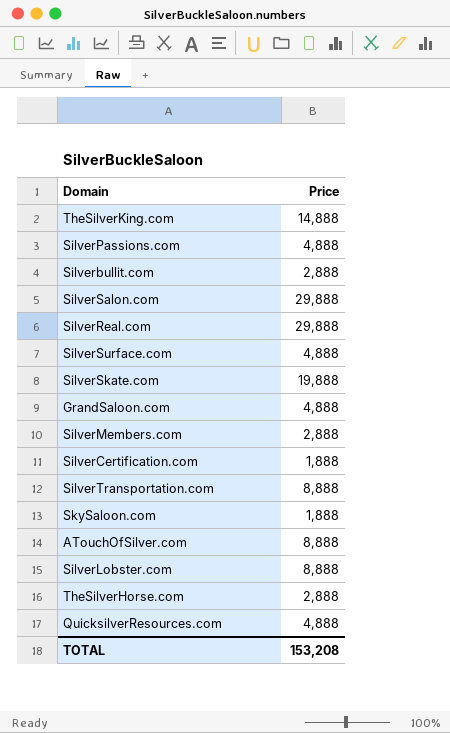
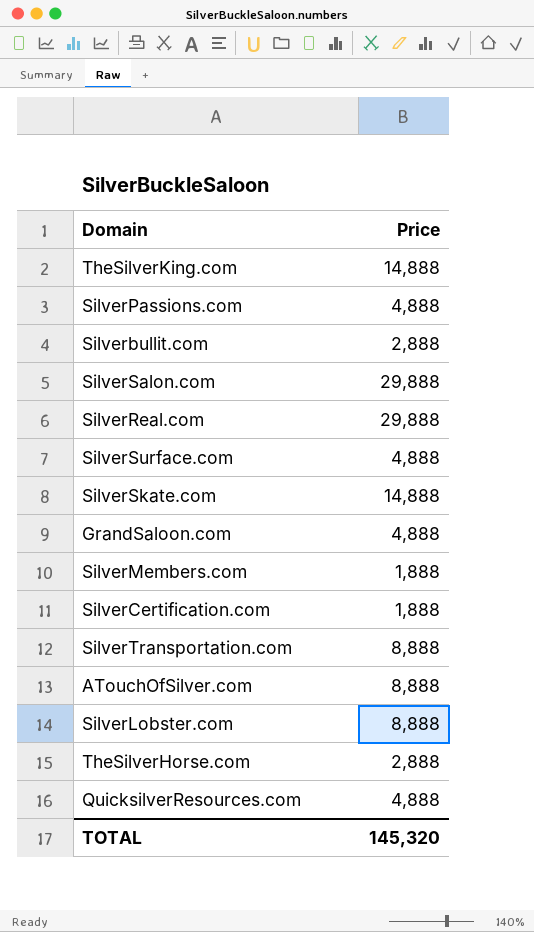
row SkySaloon.com: 1,888 -> none
SilverSkate.com | Price: 19,888 -> 14,888
SilverMembers.com | Price: 2,888 -> 1,888
TOTAL | Price: 153,208 -> 145,320

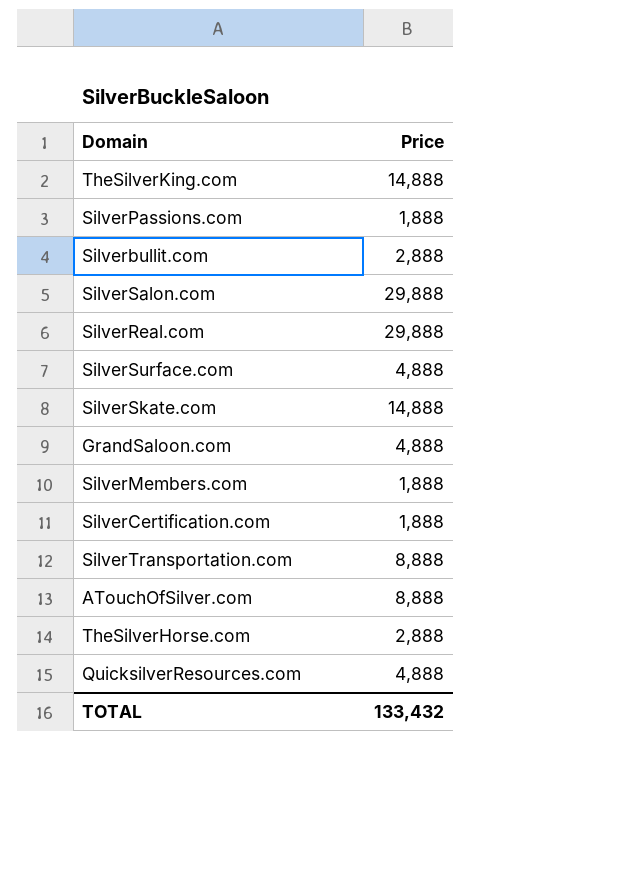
row SilverLobster.com: 8,888 -> none
SilverPassions.com | Price: 4,888 -> 1,888
TOTAL | Price: 145,320 -> 133,432

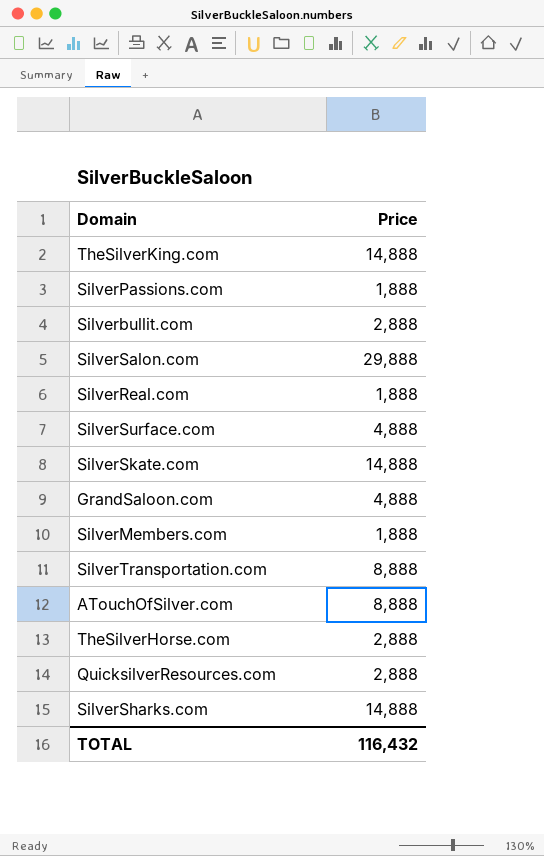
row SilverCertification.com: 1,888 -> none
SilverReal.com | Price: 29,888 -> 1,888
QuicksilverResources.com | Price: 4,888 -> 2,888
row SilverSharks.com: none -> 14,888
TOTAL | Price: 133,432 -> 116,432

